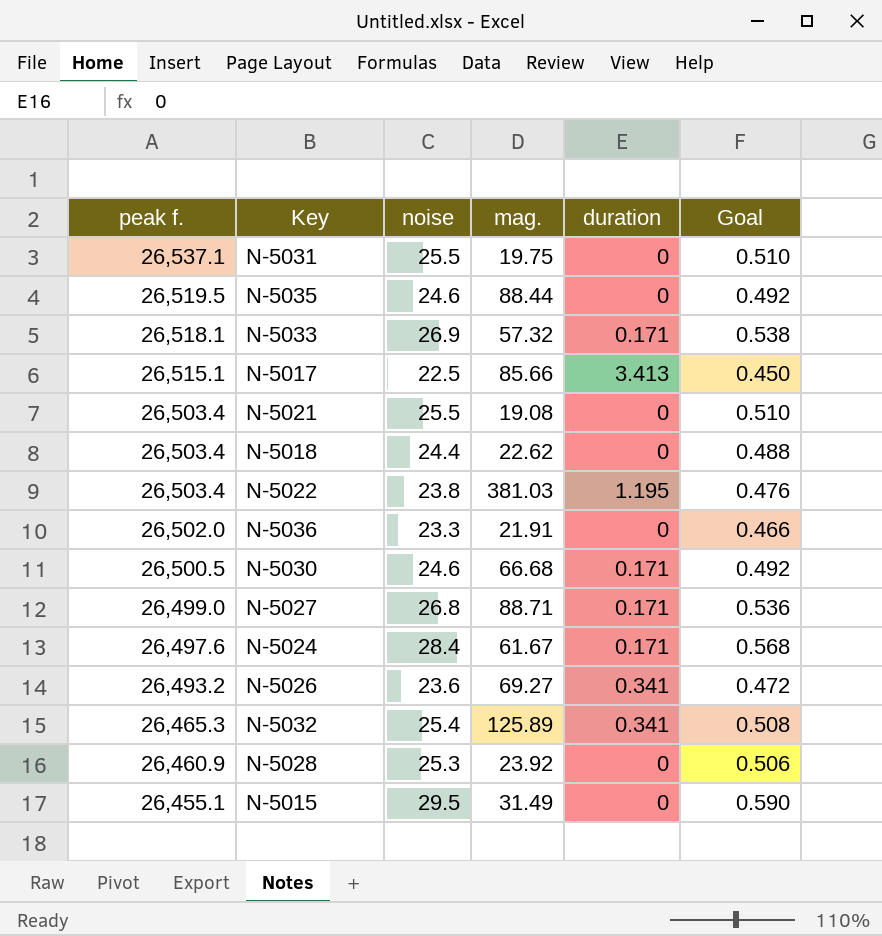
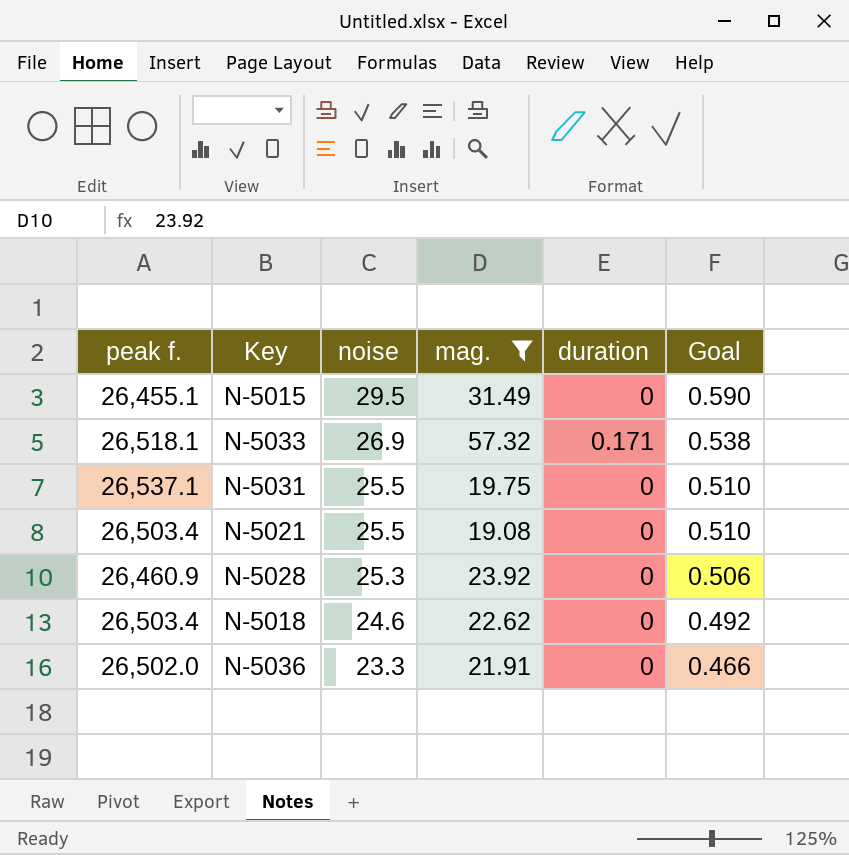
filter: none -> mag. <= 57.32
row order: peak f. descending -> noise descending
N-5018 | noise: 24.4 -> 24.6
N-5018 | Goal: 0.488 -> 0.492

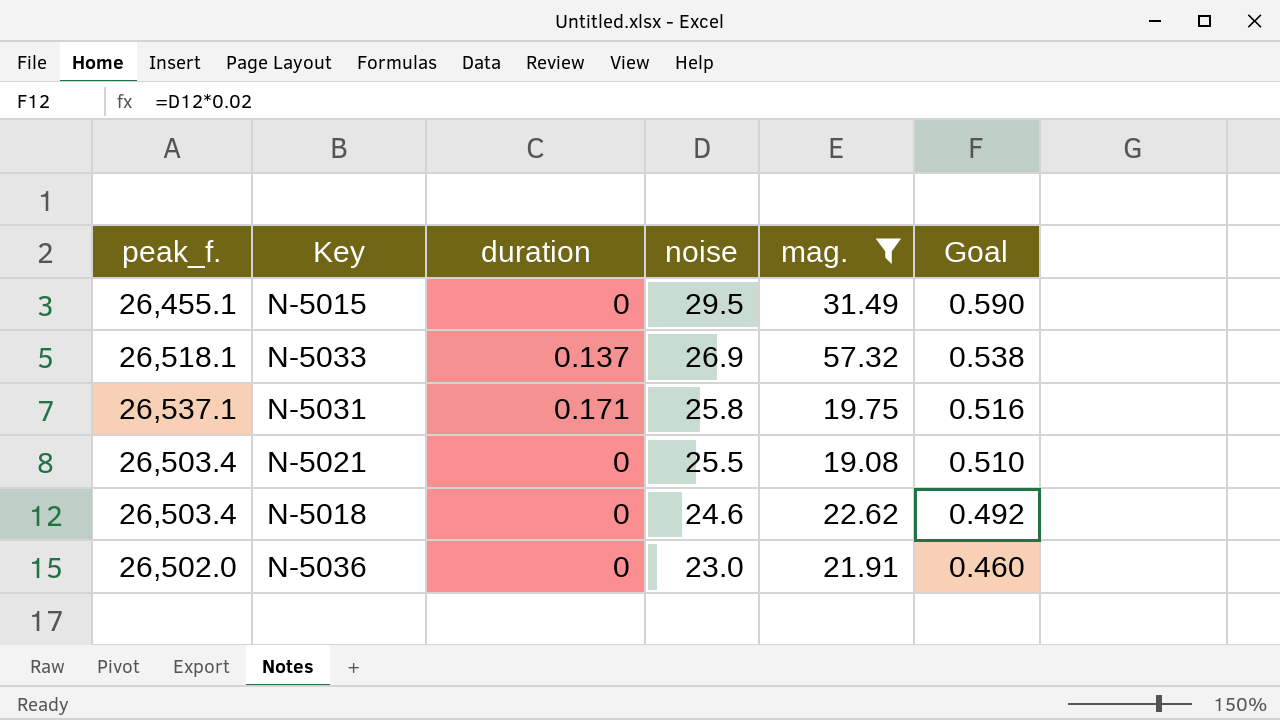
column name: peak f. -> peak_f.
column duration | position: 5 -> 3
row N-5028: 26,460.9 | 25.3 | 23.92 | 0 | 0.506 -> none
N-5033 | duration: 0.171 -> 0.137
N-5031 | duration: 0 -> 0.171
N-5031 | noise: 25.5 -> 25.8
N-5031 | Goal: 0.510 -> 0.516
N-5036 | noise: 23.3 -> 23.0
N-5036 | Goal: 0.466 -> 0.460

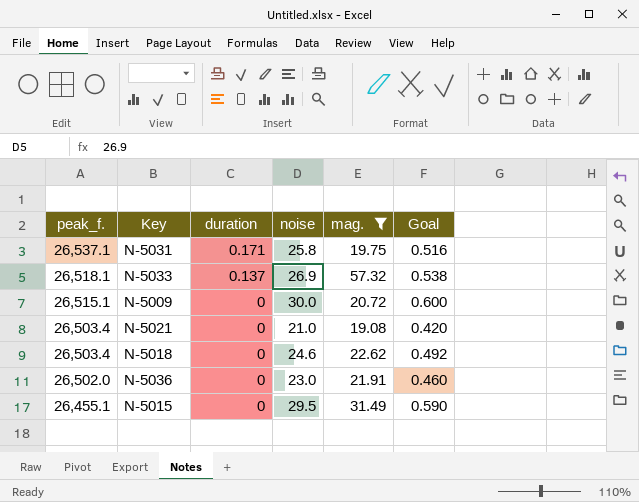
row order: noise descending -> peak_f. descending
row N-5009: none -> 26,515.1 | 0 | 30.0 | 20.72 | 0.600
N-5021 | noise: 25.5 -> 21.0
N-5021 | Goal: 0.510 -> 0.420

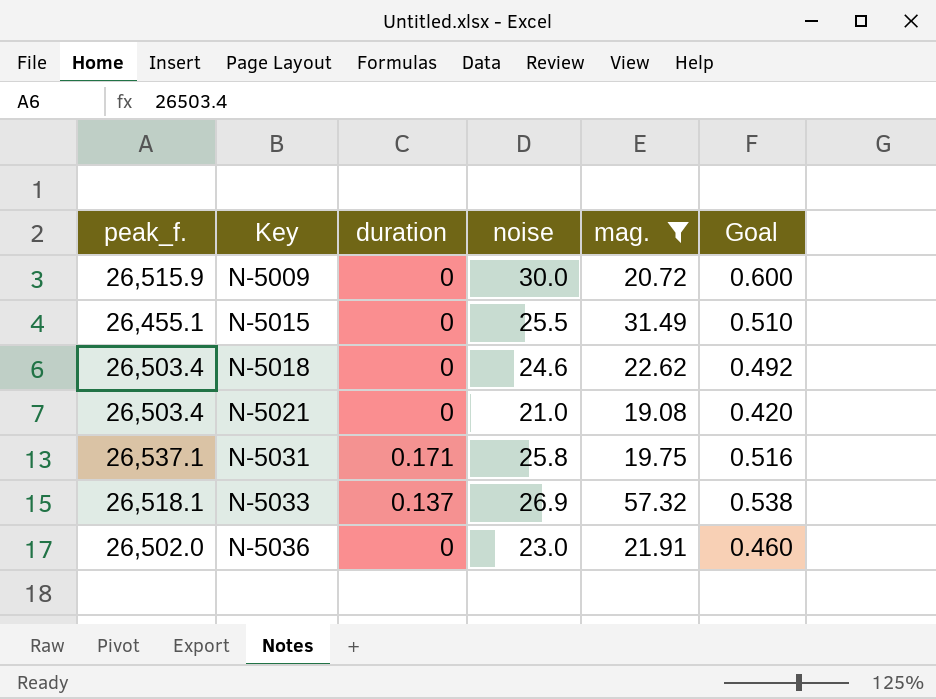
row order: peak_f. descending -> Key ascending
N-5009 | peak_f.: 26,515.1 -> 26,515.9
N-5015 | noise: 29.5 -> 25.5
N-5015 | Goal: 0.590 -> 0.510

